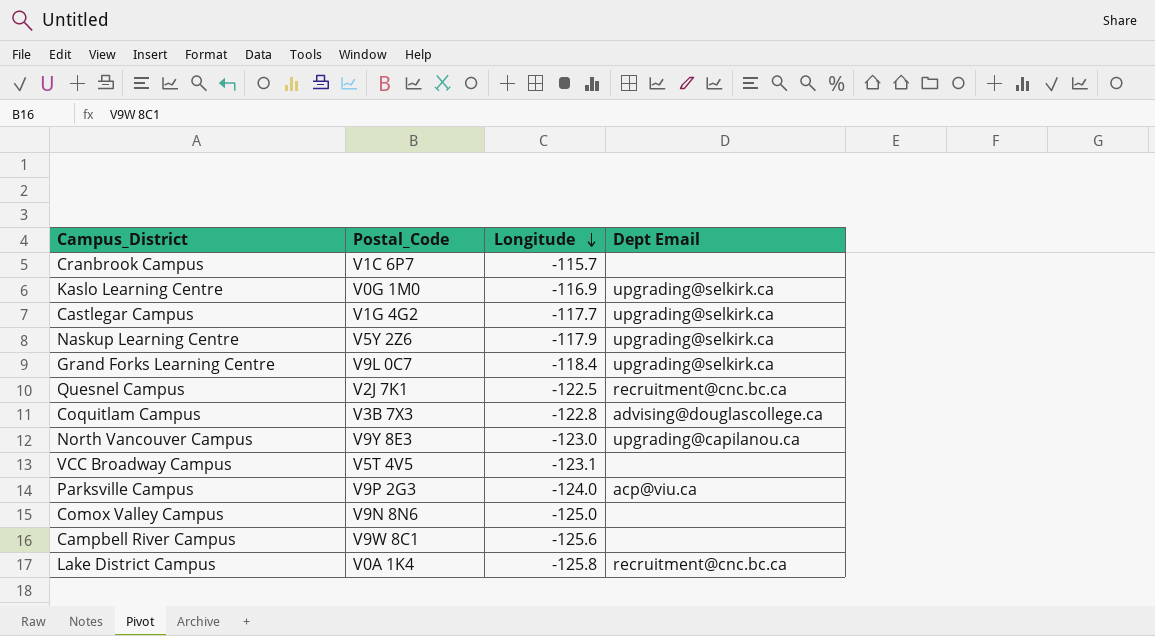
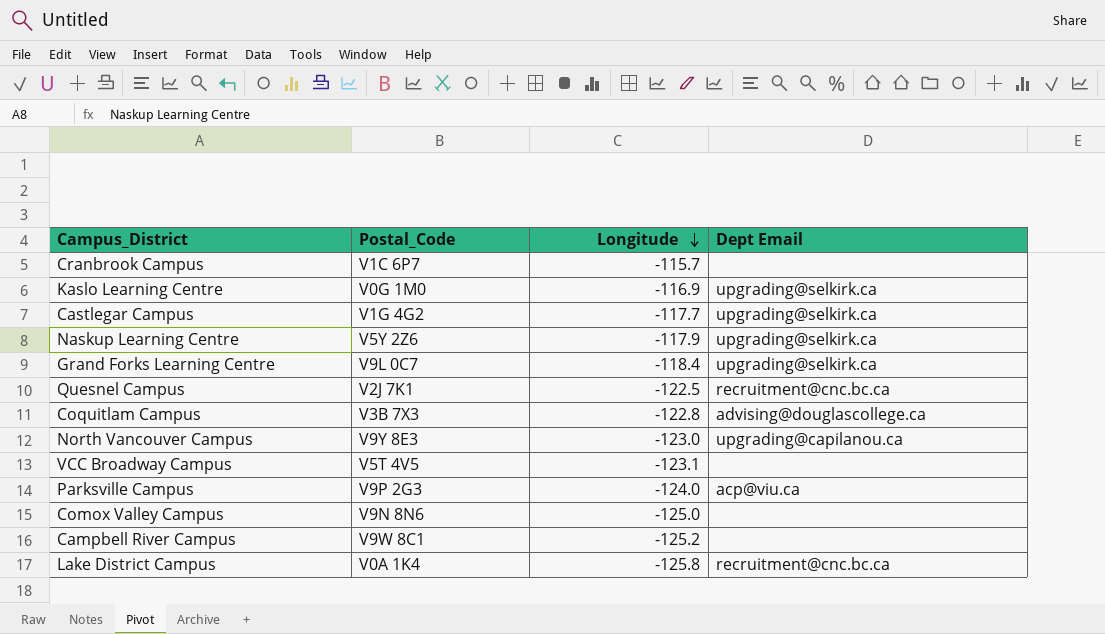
Campbell River Campus | Longitude: -125.6 -> -125.2

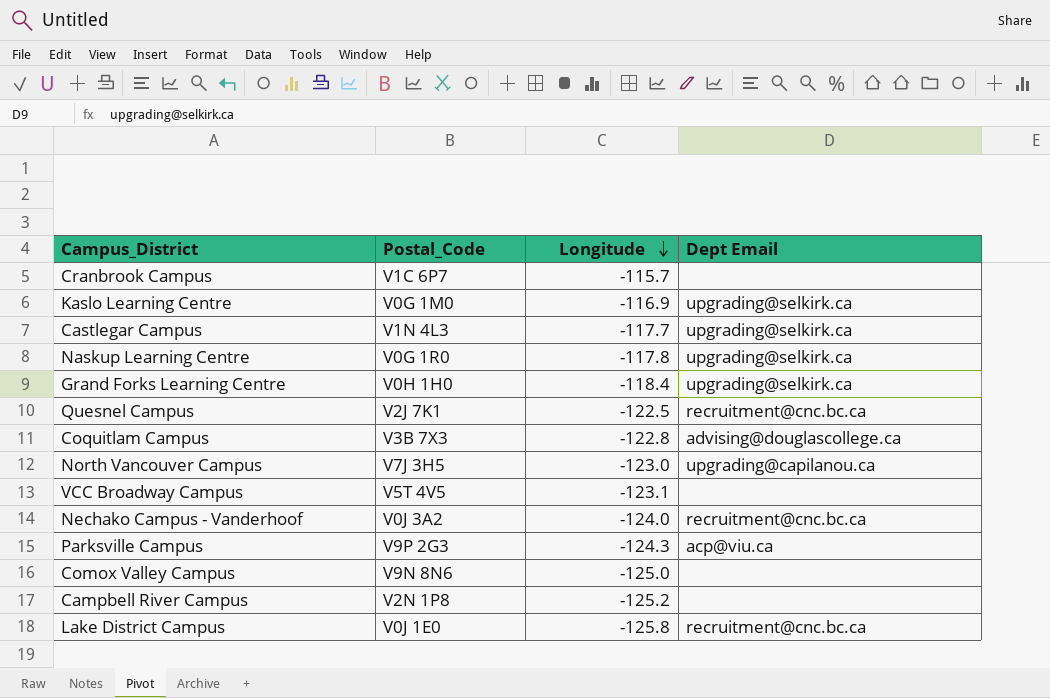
Castlegar Campus | Postal_Code: V1G 4G2 -> V1N 4L3
Naskup Learning Centre | Postal_Code: V5Y 2Z6 -> V0G 1R0
Naskup Learning Centre | Longitude: -117.9 -> -117.8
Grand Forks Learning Centre | Postal_Code: V9L 0C7 -> V0H 1H0
North Vancouver Campus | Postal_Code: V9Y 8E3 -> V7J 3H5
row Nechako Campus - Vanderhoof: none -> V0J 3A2 | -124.0 | recruitment@cnc.bc.ca
Parksville Campus | Longitude: -124.0 -> -124.3
Campbell River Campus | Postal_Code: V9W 8C1 -> V2N 1P8
Lake District Campus | Postal_Code: V0A 1K4 -> V0J 1E0

